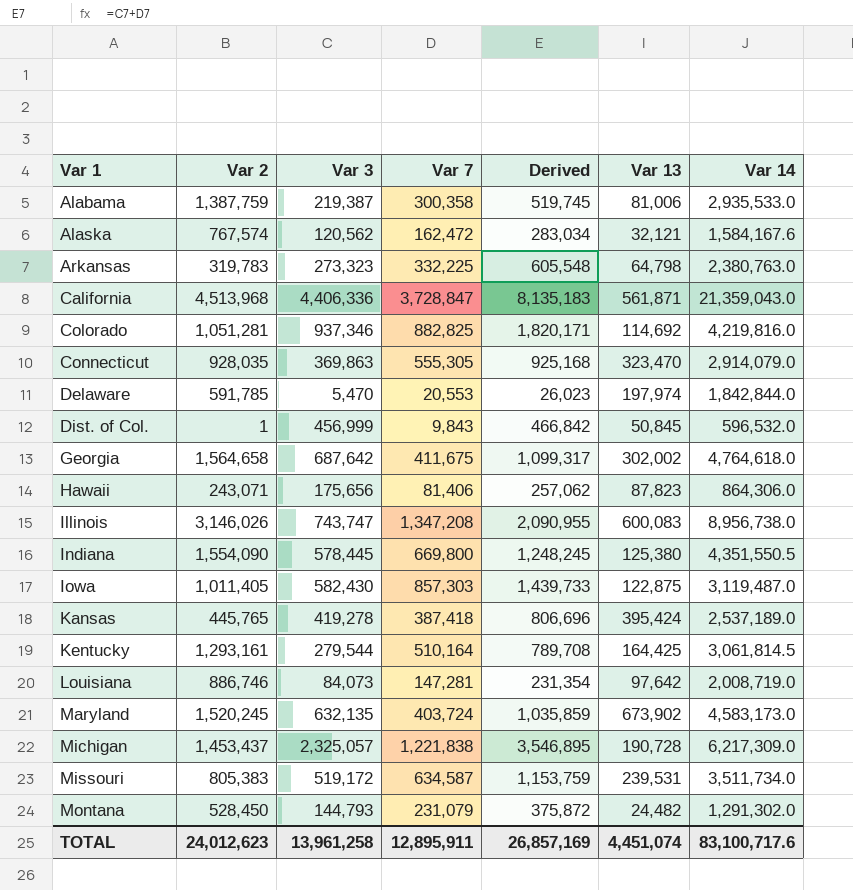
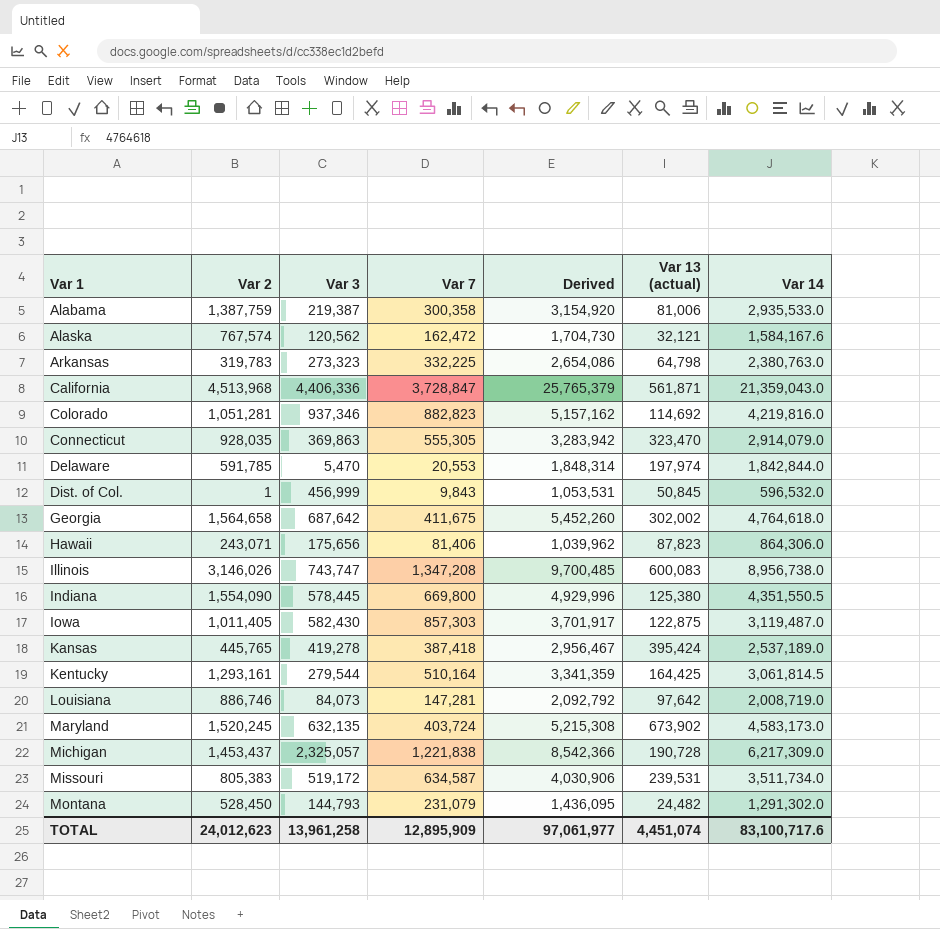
column Derived | formula: [Var 3] + [Var 7] -> [Var 3] + [Var 14]
column name: Var 13 -> Var 13 (actual)
Colorado | Var 7: 882,825 -> 882,823
TOTAL | Var 7: 12,895,911 -> 12,895,909
TOTAL | Derived: 26,857,169 -> 97,061,977

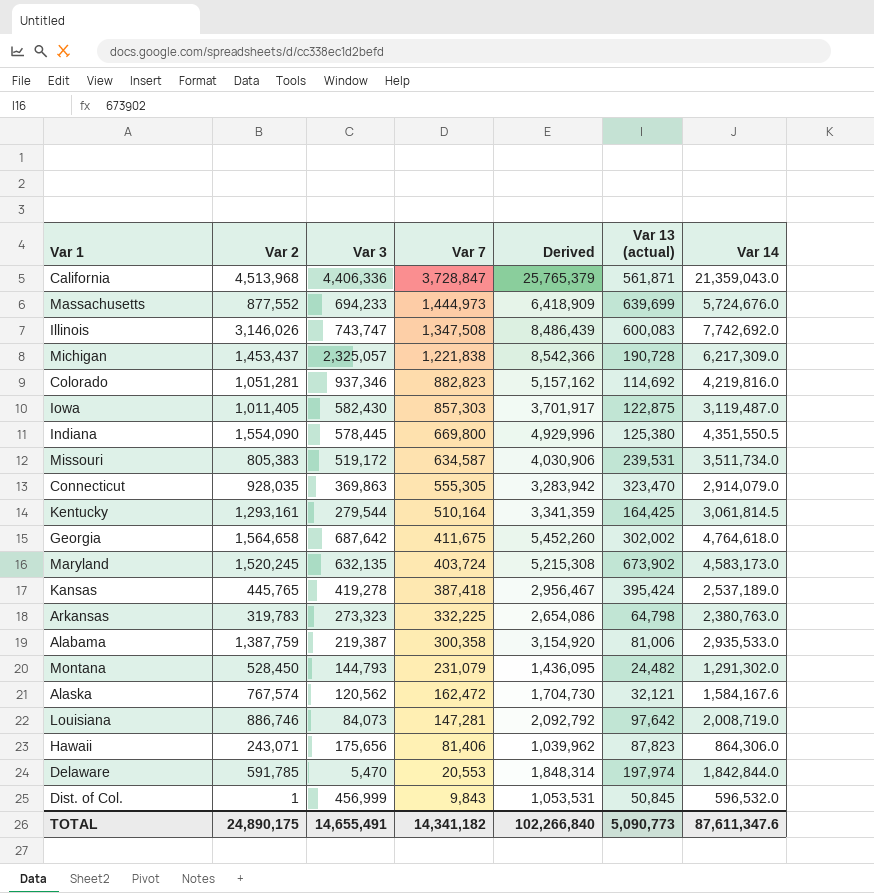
row order: Var 1 ascending -> Var 7 descending
row Massachusetts: none -> 877,552 | 694,233 | 1,444,973 | 6,418,909 | 639,699 | 5,724,676.0
Illinois | Var 7: 1,347,208 -> 1,347,508
Illinois | Derived: 9,700,485 -> 8,486,439
Illinois | Var 14: 8,956,738.0 -> 7,742,692.0
TOTAL | Var 2: 24,012,623 -> 24,890,175
TOTAL | Var 3: 13,961,258 -> 14,655,491
TOTAL | Var 7: 12,895,909 -> 14,341,182
TOTAL | Derived: 97,061,977 -> 102,266,840
TOTAL | Var 13 (actual): 4,451,074 -> 5,090,773
TOTAL | Var 14: 83,100,717.6 -> 87,611,347.6

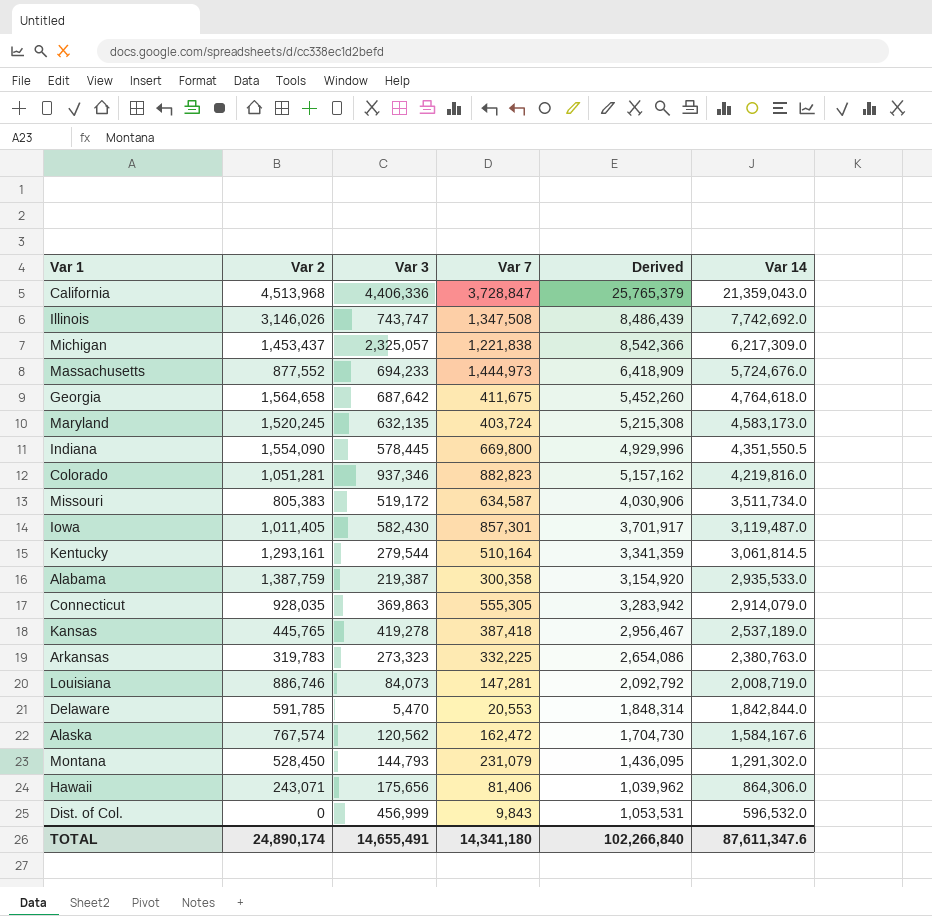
row order: Var 7 descending -> Var 14 descending
column Var 13 (actual) | position: 6 -> none
Iowa | Var 7: 857,303 -> 857,301
Dist. of Col. | Var 2: 1 -> 0
TOTAL | Var 2: 24,890,175 -> 24,890,174
TOTAL | Var 7: 14,341,182 -> 14,341,180

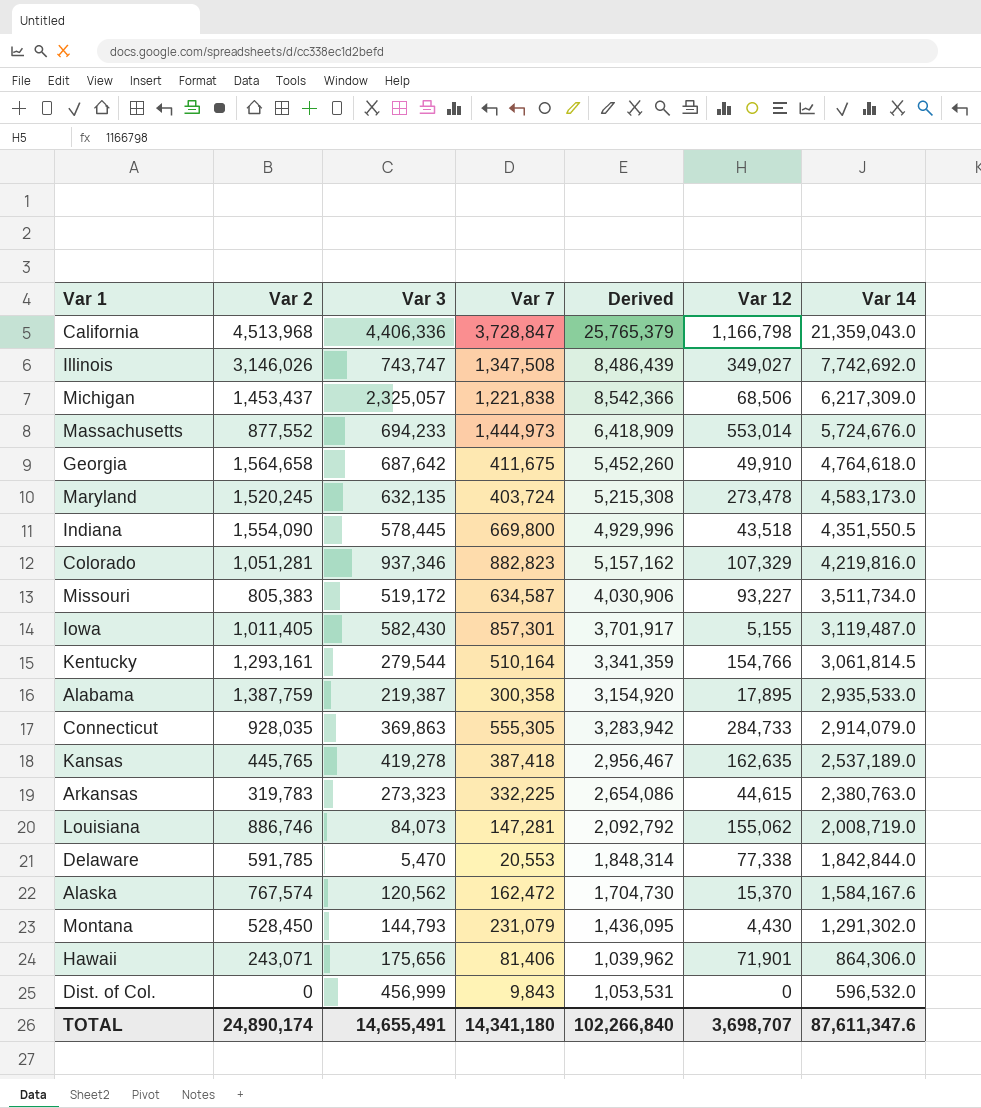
column Var 12 | position: none -> 6

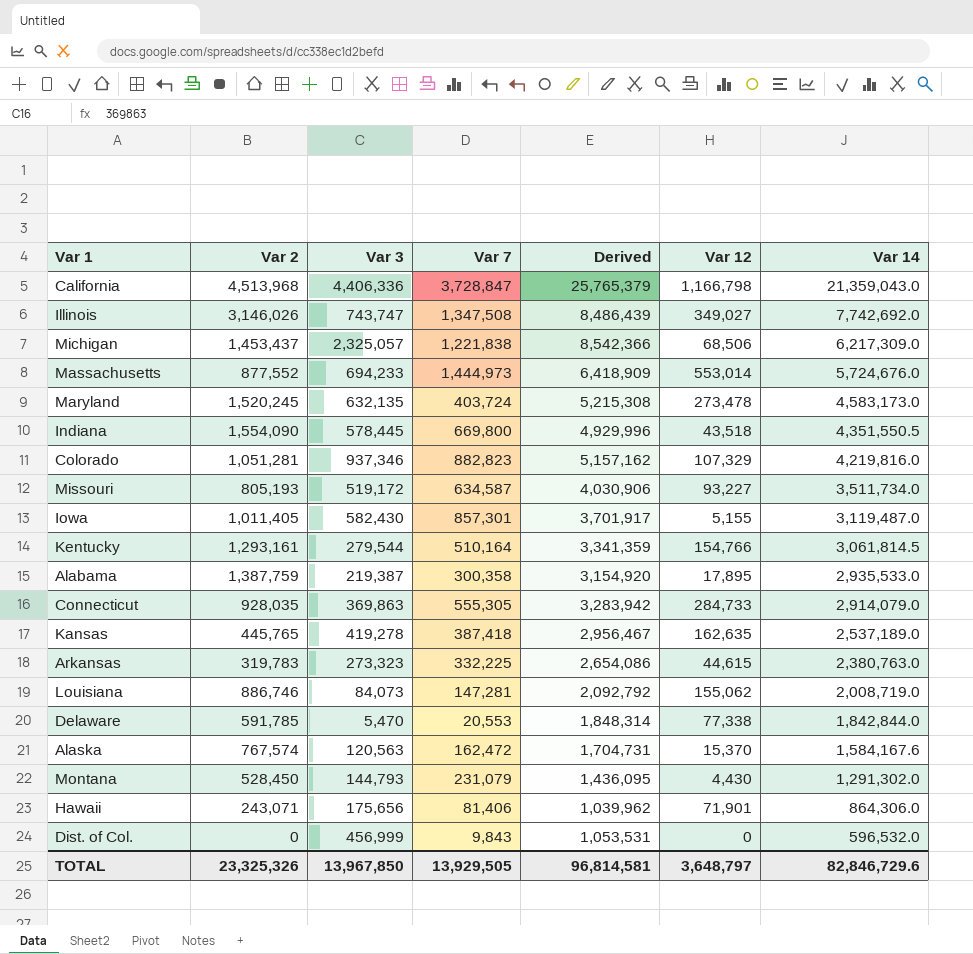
row Georgia: 1,564,658 | 687,642 | 411,675 | 5,452,260 | 49,910 | 4,764,618.0 -> none
Missouri | Var 2: 805,383 -> 805,193
Alaska | Var 3: 120,562 -> 120,563
Alaska | Derived: 1,704,730 -> 1,704,731
TOTAL | Var 2: 24,890,174 -> 23,325,326
TOTAL | Var 3: 14,655,491 -> 13,967,850
TOTAL | Var 7: 14,341,180 -> 13,929,505
TOTAL | Derived: 102,266,840 -> 96,814,581
TOTAL | Var 12: 3,698,707 -> 3,648,797
TOTAL | Var 14: 87,611,347.6 -> 82,846,729.6

